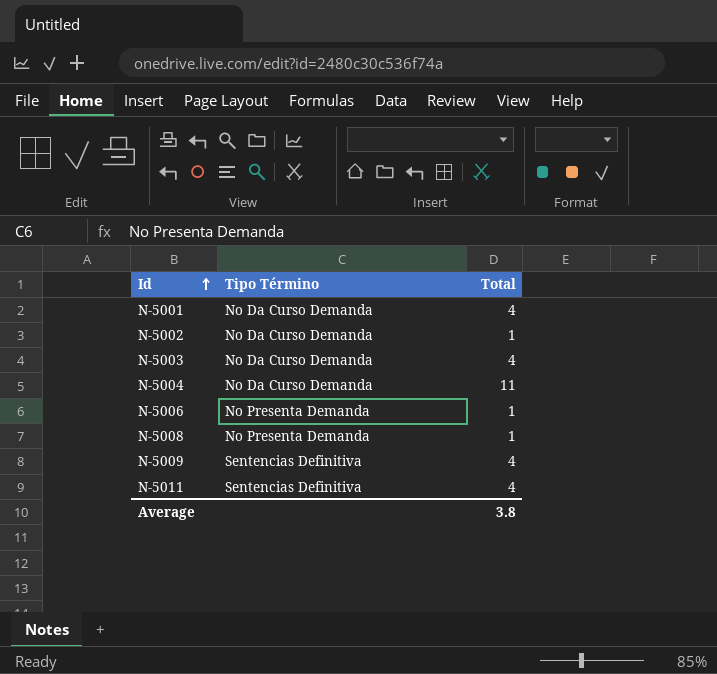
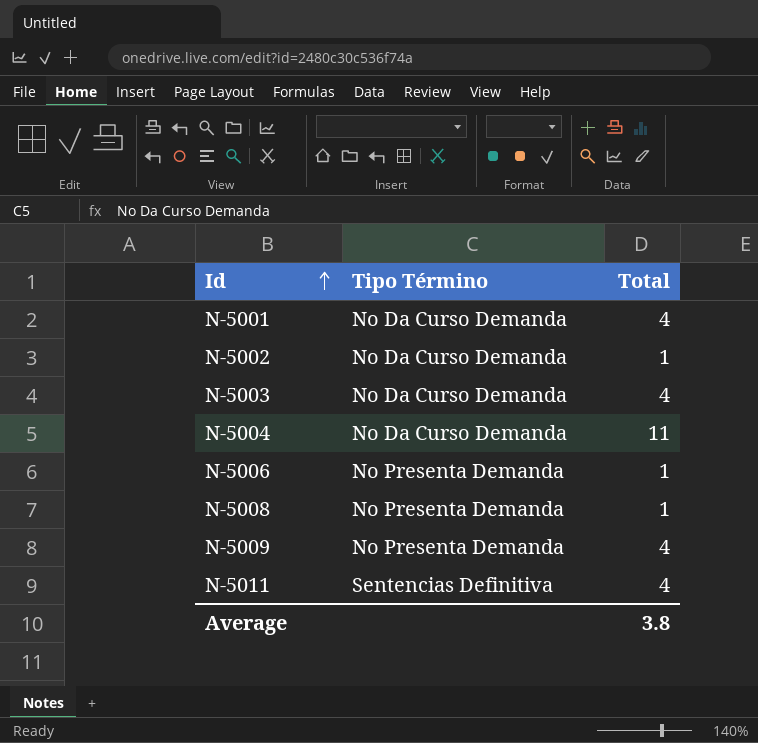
N-5009 | Tipo Término: Sentencias Definitiva -> No Presenta Demanda

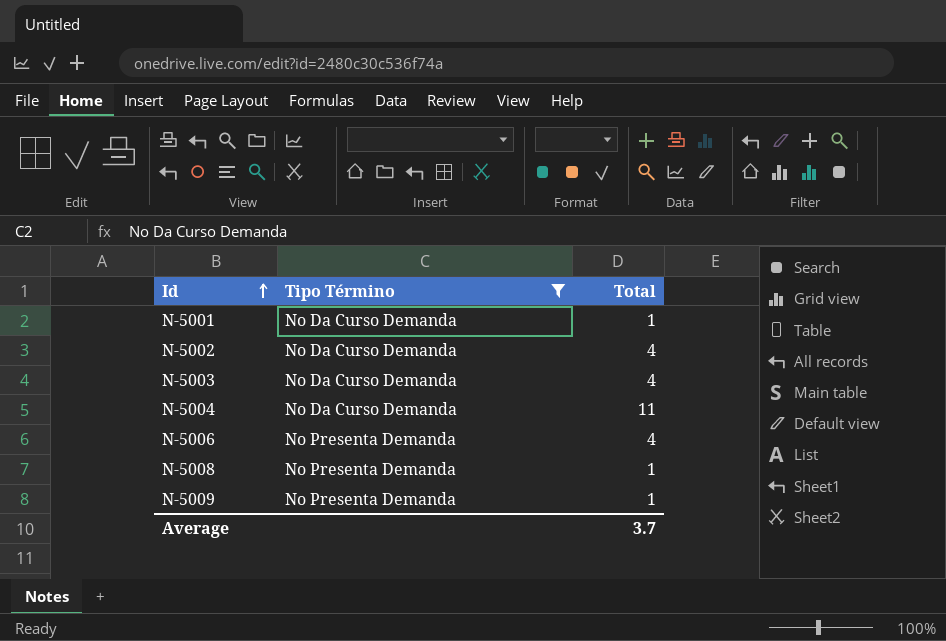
filter: none -> Tipo Término != Sentencias Definitiva
N-5001 | Total: 4 -> 1
N-5002 | Total: 1 -> 4
N-5006 | Total: 1 -> 4
N-5009 | Total: 4 -> 1
Average | Total: 3.8 -> 3.7

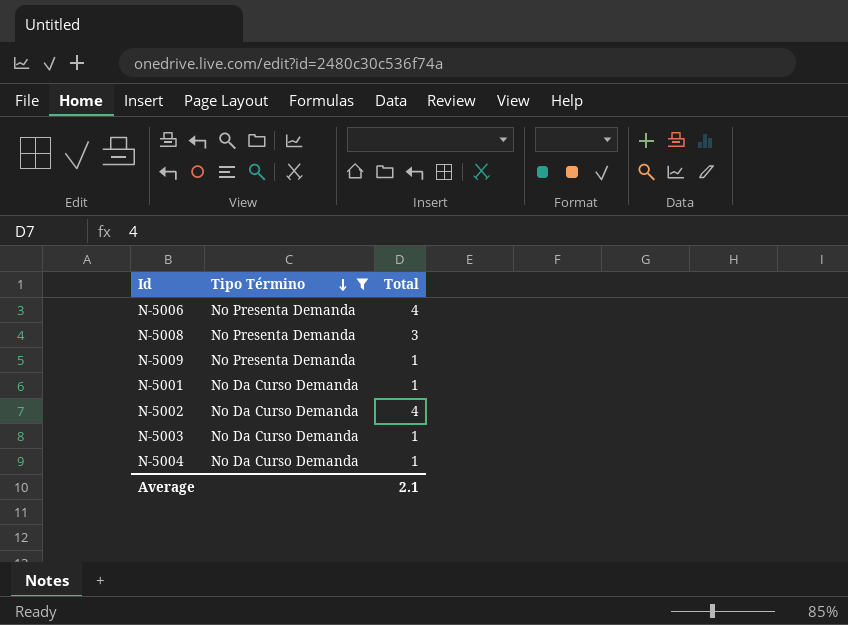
row order: Id ascending -> Tipo Término descending
N-5008 | Total: 1 -> 3
N-5003 | Total: 4 -> 1
N-5004 | Total: 11 -> 1
Average | Total: 3.7 -> 2.1

